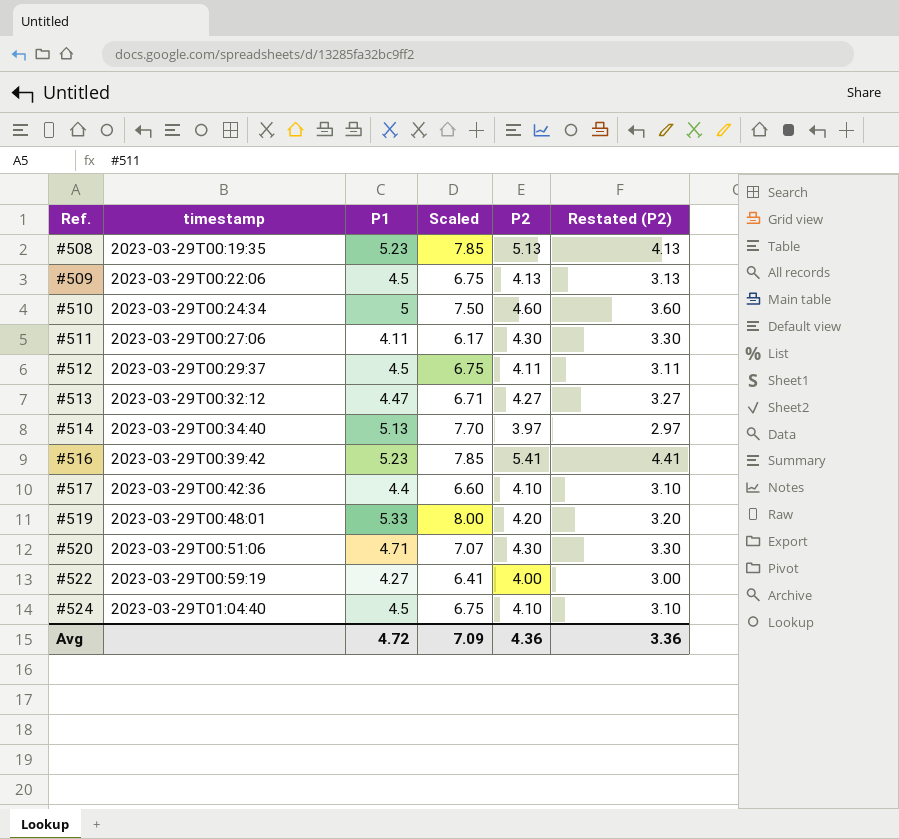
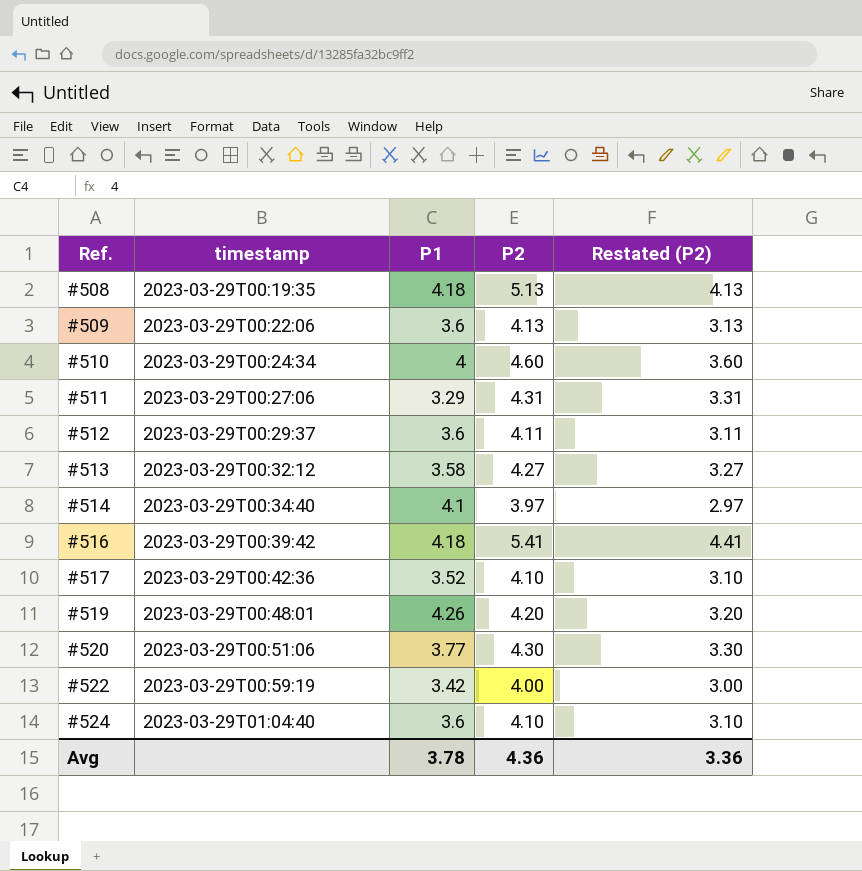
column Scaled | formula: [P1] * 1.5 -> none
#508 | P1: 5.23 -> 4.18
#509 | P1: 4.5 -> 3.6
#510 | P1: 5 -> 4
#511 | P1: 4.11 -> 3.29
#511 | P2: 4.30 -> 4.31
#511 | Restated (P2): 3.30 -> 3.31
#512 | P1: 4.5 -> 3.6
#513 | P1: 4.47 -> 3.58
#514 | P1: 5.13 -> 4.1
#516 | P1: 5.23 -> 4.18
#517 | P1: 4.4 -> 3.52
#519 | P1: 5.33 -> 4.26
#520 | P1: 4.71 -> 3.77
#522 | P1: 4.27 -> 3.42
#524 | P1: 4.5 -> 3.6
Avg | P1: 4.72 -> 3.78

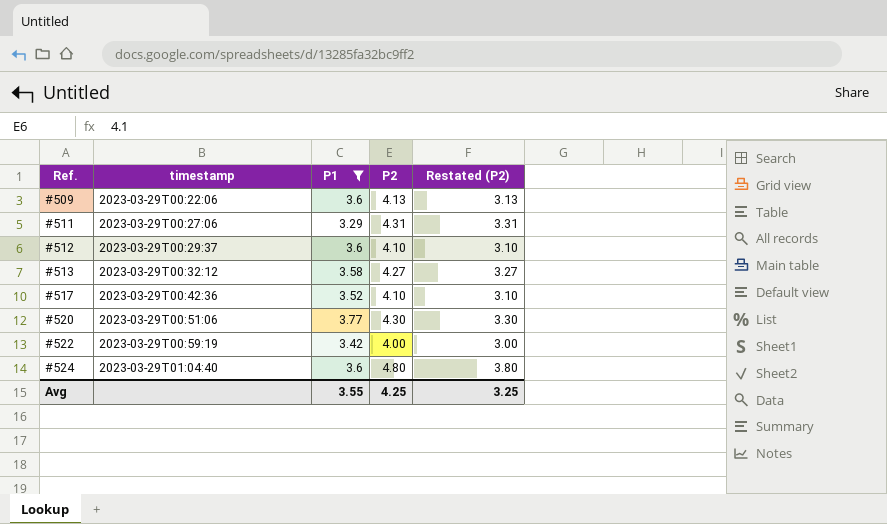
filter: none -> P1 <= 3.77
#512 | P2: 4.11 -> 4.10
#512 | Restated (P2): 3.11 -> 3.10
#524 | P2: 4.10 -> 4.80
#524 | Restated (P2): 3.10 -> 3.80
Avg | P1: 3.78 -> 3.55
Avg | P2: 4.36 -> 4.25
Avg | Restated (P2): 3.36 -> 3.25

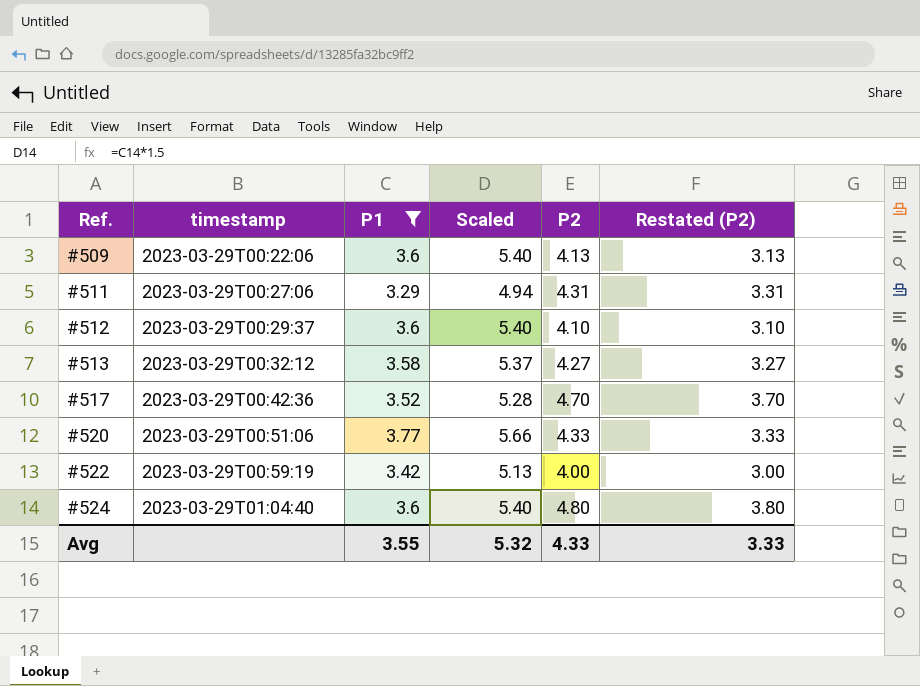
column Scaled | formula: none -> [P1] * 1.5
#517 | P2: 4.10 -> 4.70
#517 | Restated (P2): 3.10 -> 3.70
#520 | P2: 4.30 -> 4.33
#520 | Restated (P2): 3.30 -> 3.33
Avg | P2: 4.25 -> 4.33
Avg | Restated (P2): 3.25 -> 3.33

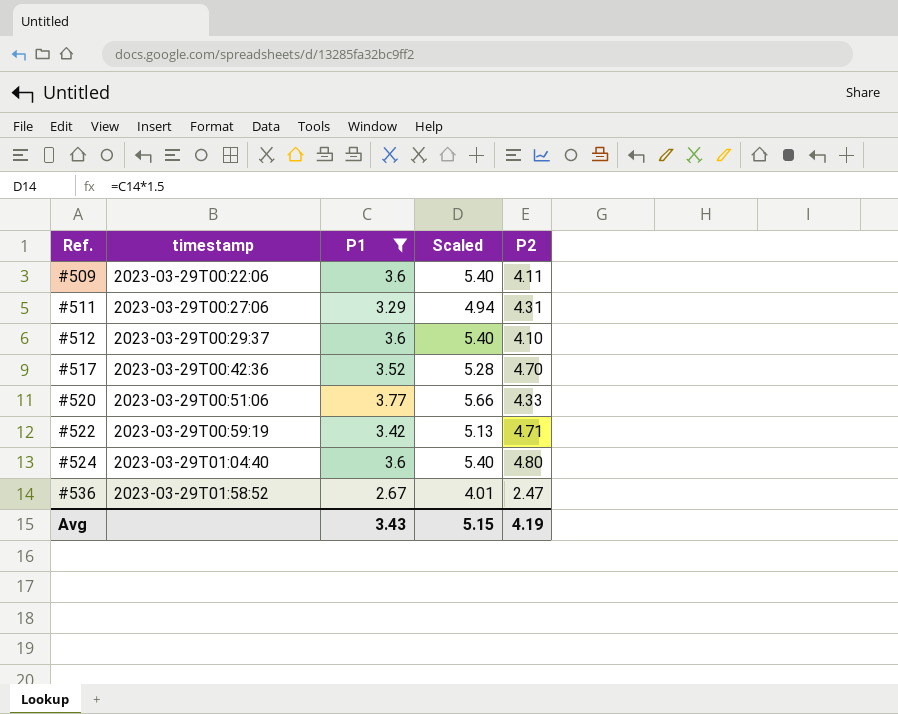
column Restated (P2) | formula: [P2] - 1 -> none
row #513: 2023-03-29T00:32:12 | 3.58 | 5.37 | 4.27 | 3.27 -> none
#509 | P2: 4.13 -> 4.11
#522 | P2: 4.00 -> 4.71
row #536: none -> 2023-03-29T01:58:52 | 2.67 | 4.01 | 2.47
Avg | P1: 3.55 -> 3.43
Avg | Scaled: 5.32 -> 5.15
Avg | P2: 4.33 -> 4.19

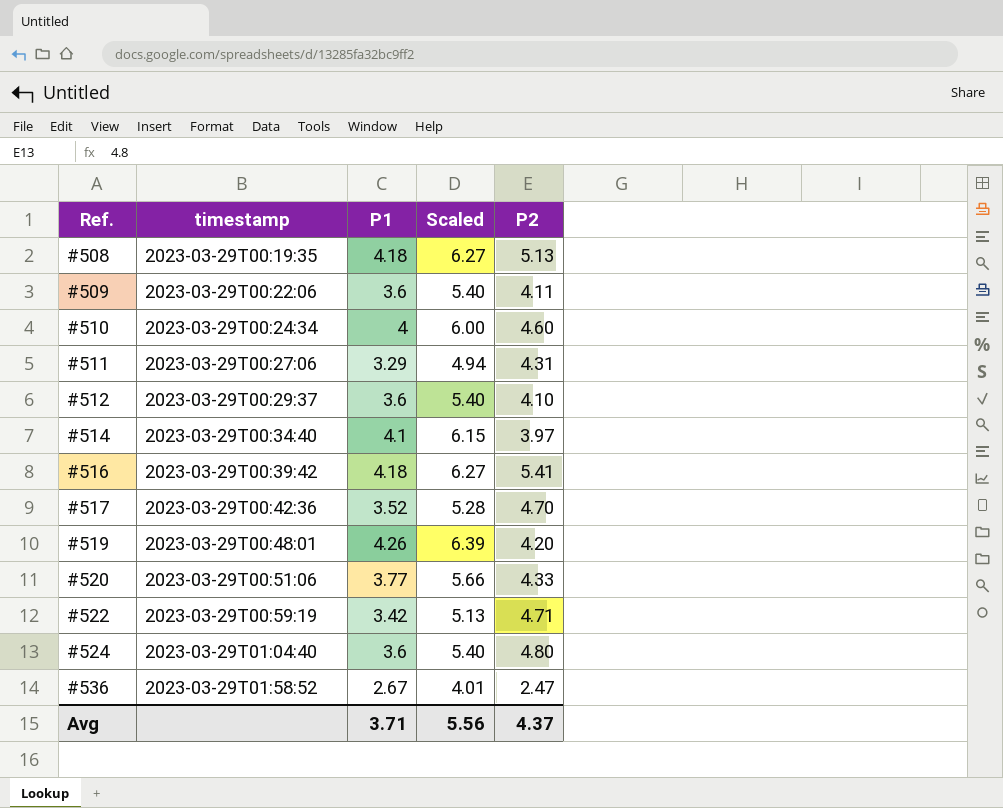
filter: P1 <= 3.77 -> none
Avg | P1: 3.43 -> 3.71
Avg | Scaled: 5.15 -> 5.56
Avg | P2: 4.19 -> 4.37

